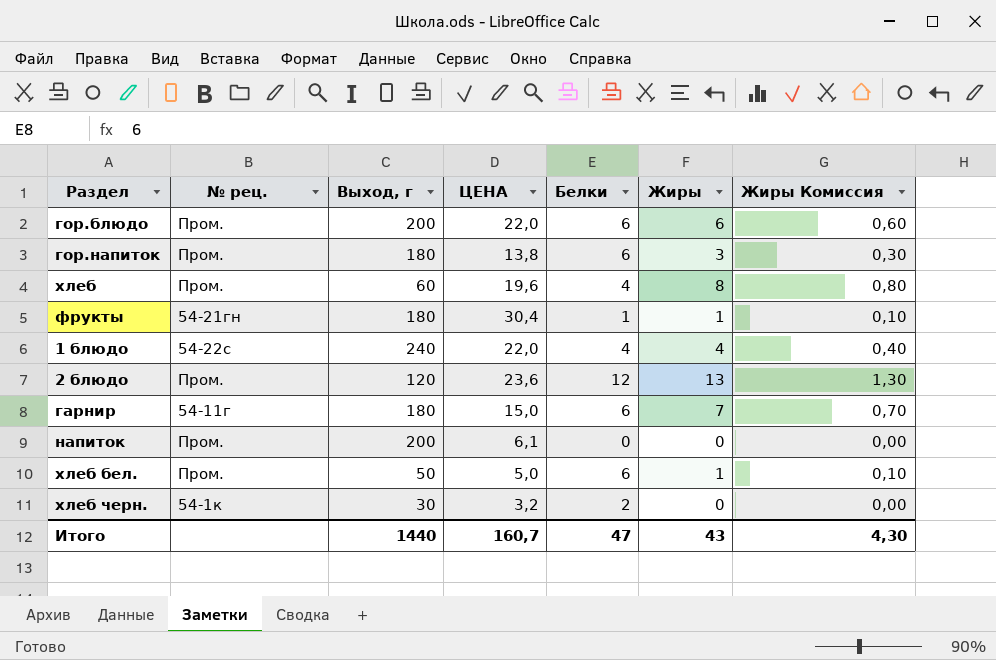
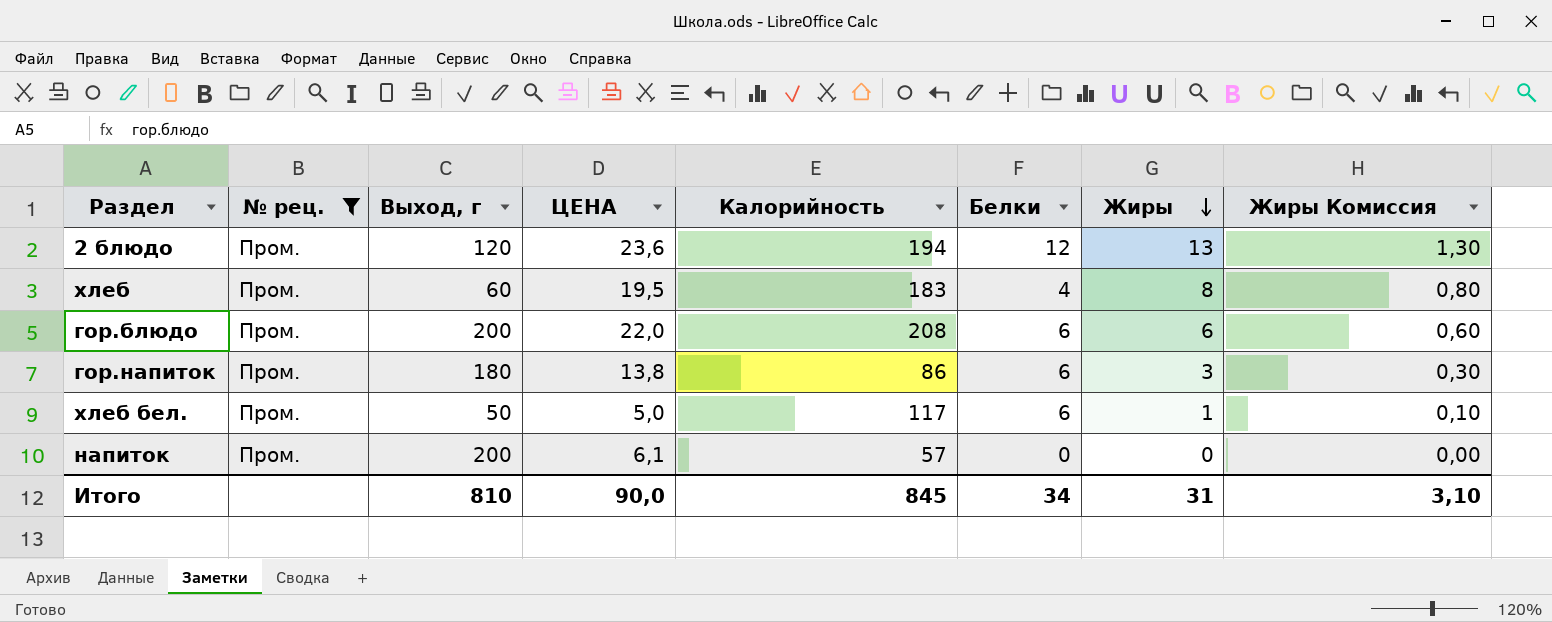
filter: none -> № рец. = Пром.
row order: none -> Жиры descending
column Калорийность | position: none -> 5
хлеб | ЦЕНА: 19,6 -> 19,5
Итого | Выход, г: 1440 -> 810
Итого | ЦЕНА: 160,7 -> 90,0
Итого | Белки: 47 -> 34
Итого | Жиры: 43 -> 31
Итого | Жиры Комиссия: 4,30 -> 3,10

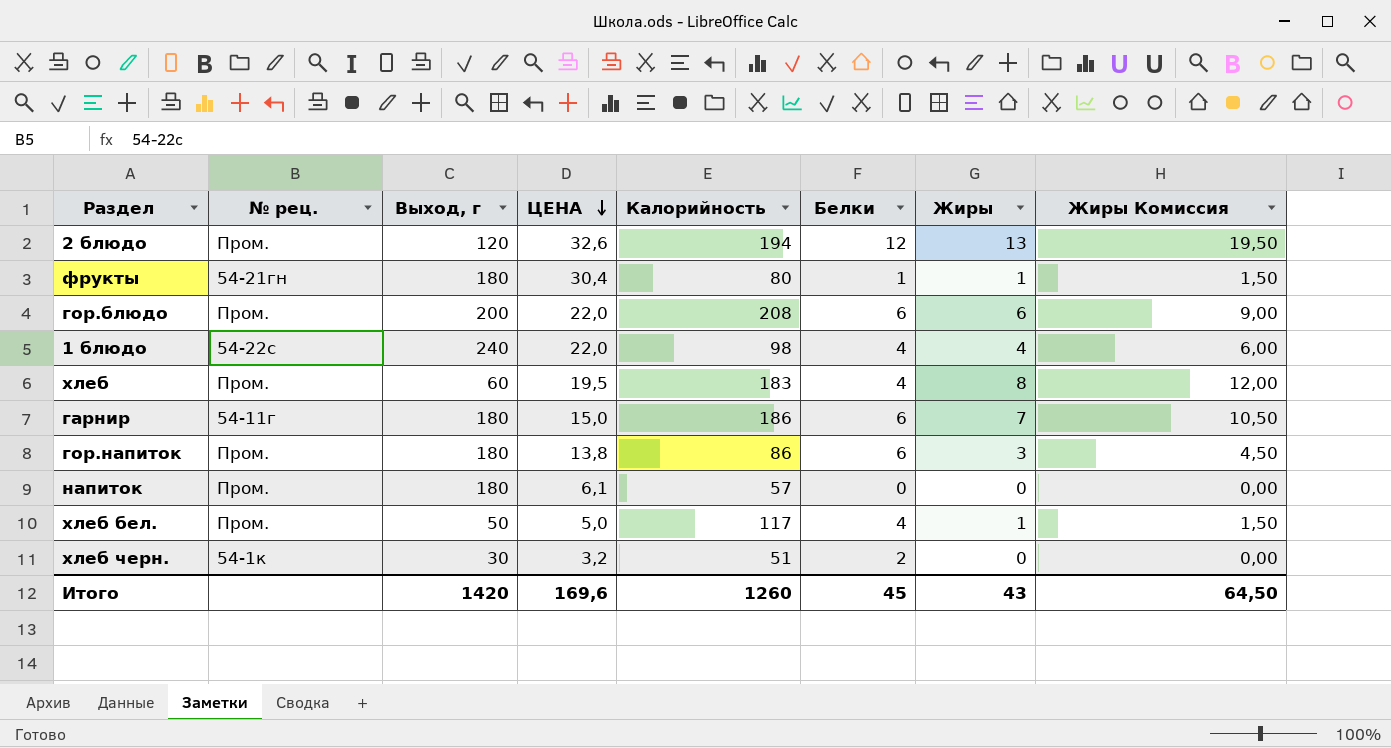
filter: № рец. = Пром. -> none
row order: Жиры descending -> ЦЕНА descending
column Жиры Комиссия | formula: [Жиры] * 0,1 -> [Жиры] * 1,5
2 блюдо | ЦЕНА: 23,6 -> 32,6
напиток | Выход, г: 200 -> 180
хлеб бел. | Белки: 6 -> 4
Итого | Выход, г: 810 -> 1420
Итого | ЦЕНА: 90,0 -> 169,6
Итого | Калорийность: 845 -> 1260
Итого | Белки: 34 -> 45
Итого | Жиры: 31 -> 43
Итого | Жиры Комиссия: 3,10 -> 64,50

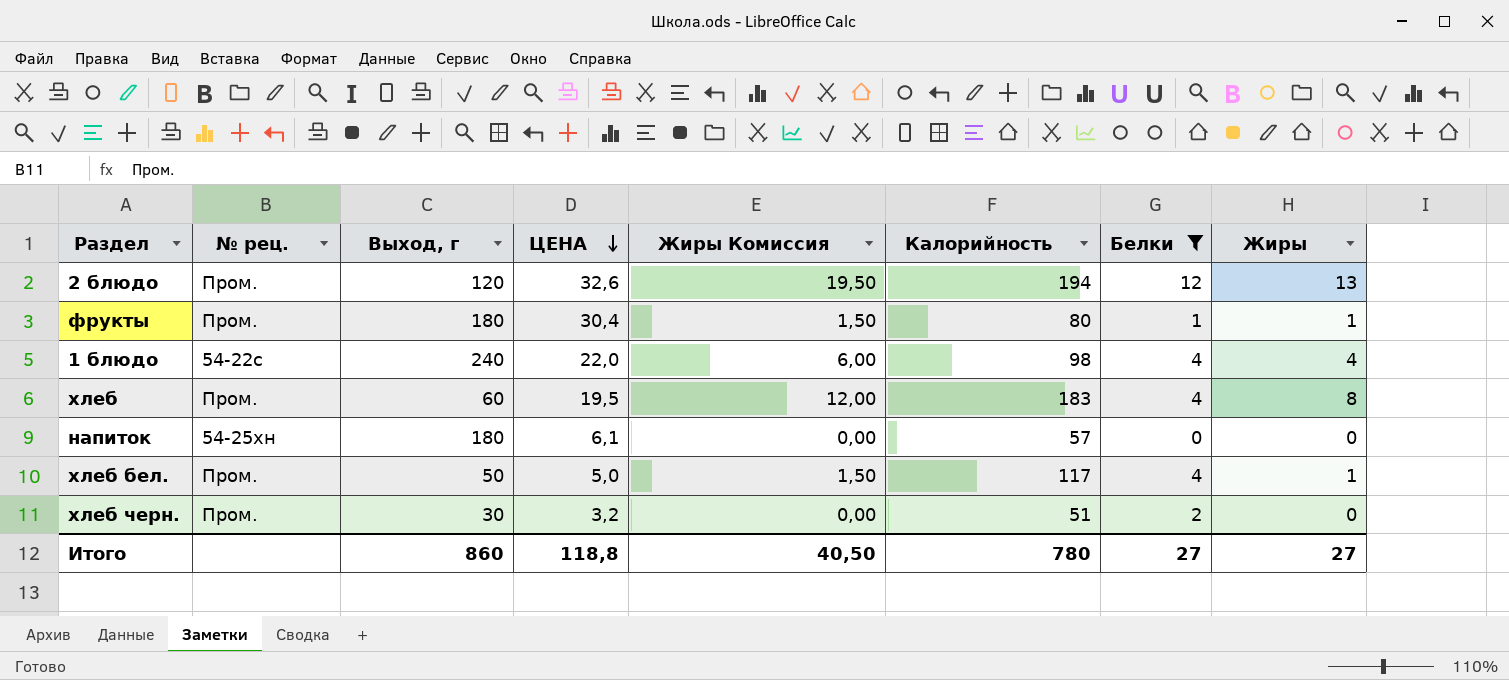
filter: none -> Белки != 6
column Жиры Комиссия | position: 8 -> 5
фрукты | № рец.: 54-21гн -> Пром.
напиток | № рец.: Пром. -> 54-25хн
хлеб черн. | № рец.: 54-1к -> Пром.
Итого | Выход, г: 1420 -> 860
Итого | ЦЕНА: 169,6 -> 118,8
Итого | Жиры Комиссия: 64,50 -> 40,50
Итого | Калорийность: 1260 -> 780
Итого | Белки: 45 -> 27
Итого | Жиры: 43 -> 27

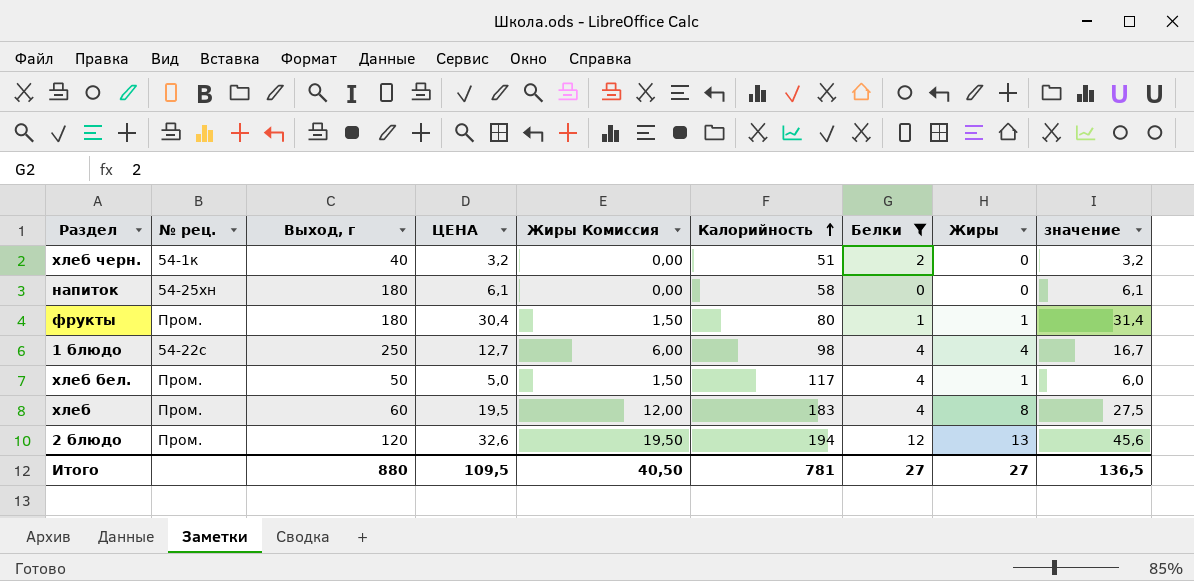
row order: ЦЕНА descending -> Калорийность ascending
column значение | formula: none -> [ЦЕНА] + [Жиры]
хлеб черн. | № рец.: Пром. -> 54-1к
хлеб черн. | Выход, г: 30 -> 40
напиток | Калорийность: 57 -> 58
1 блюдо | Выход, г: 240 -> 250
1 блюдо | ЦЕНА: 22,0 -> 12,7
Итого | Выход, г: 860 -> 880
Итого | ЦЕНА: 118,8 -> 109,5
Итого | Калорийность: 780 -> 781

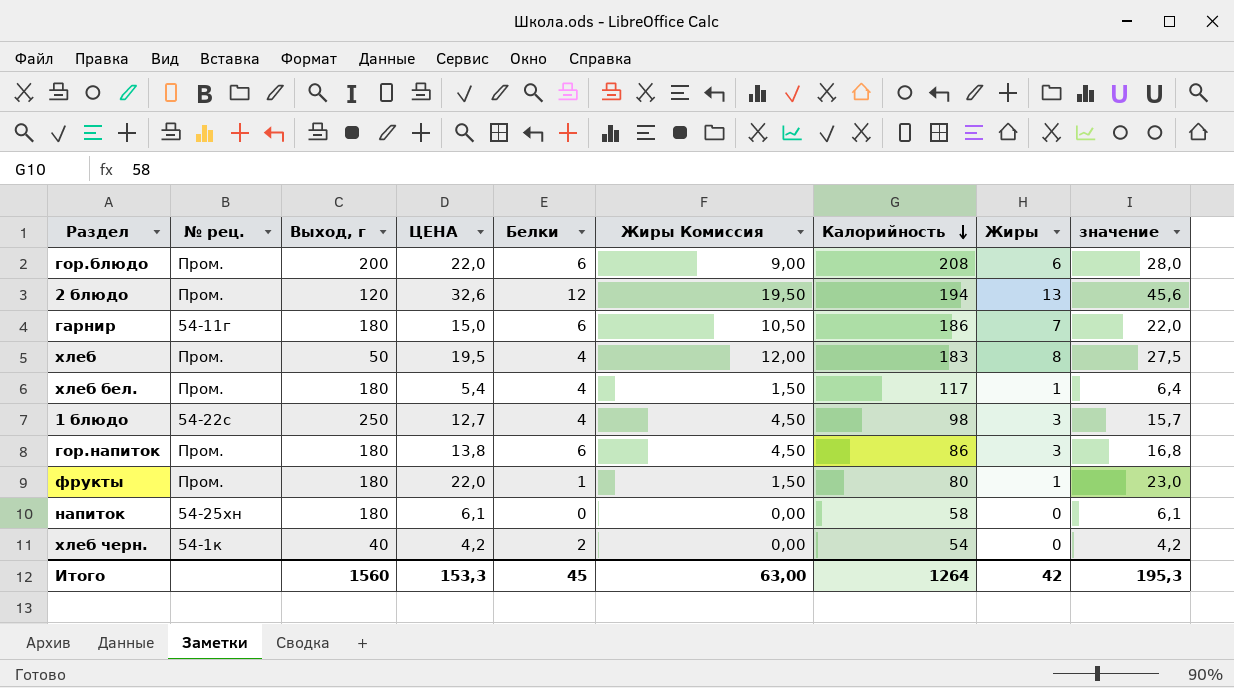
filter: Белки != 6 -> none
row order: Калорийность ascending -> Калорийность descending
column Белки | position: 7 -> 5
хлеб | Выход, г: 60 -> 50
хлеб бел. | Выход, г: 50 -> 180
хлеб бел. | ЦЕНА: 5,0 -> 5,4
хлеб бел. | значение: 6,0 -> 6,4
1 блюдо | Жиры Комиссия: 6,00 -> 4,50
1 блюдо | Жиры: 4 -> 3
1 блюдо | значение: 16,7 -> 15,7
фрукты | ЦЕНА: 30,4 -> 22,0
фрукты | значение: 31,4 -> 23,0
хлеб черн. | ЦЕНА: 3,2 -> 4,2
хлеб черн. | Калорийность: 51 -> 54
хлеб черн. | значение: 3,2 -> 4,2
Итого | Выход, г: 880 -> 1560
Итого | ЦЕНА: 109,5 -> 153,3
Итого | Белки: 27 -> 45
Итого | Жиры Комиссия: 40,50 -> 63,00
Итого | Калорийность: 781 -> 1264
Итого | Жиры: 27 -> 42
Итого | значение: 136,5 -> 195,3

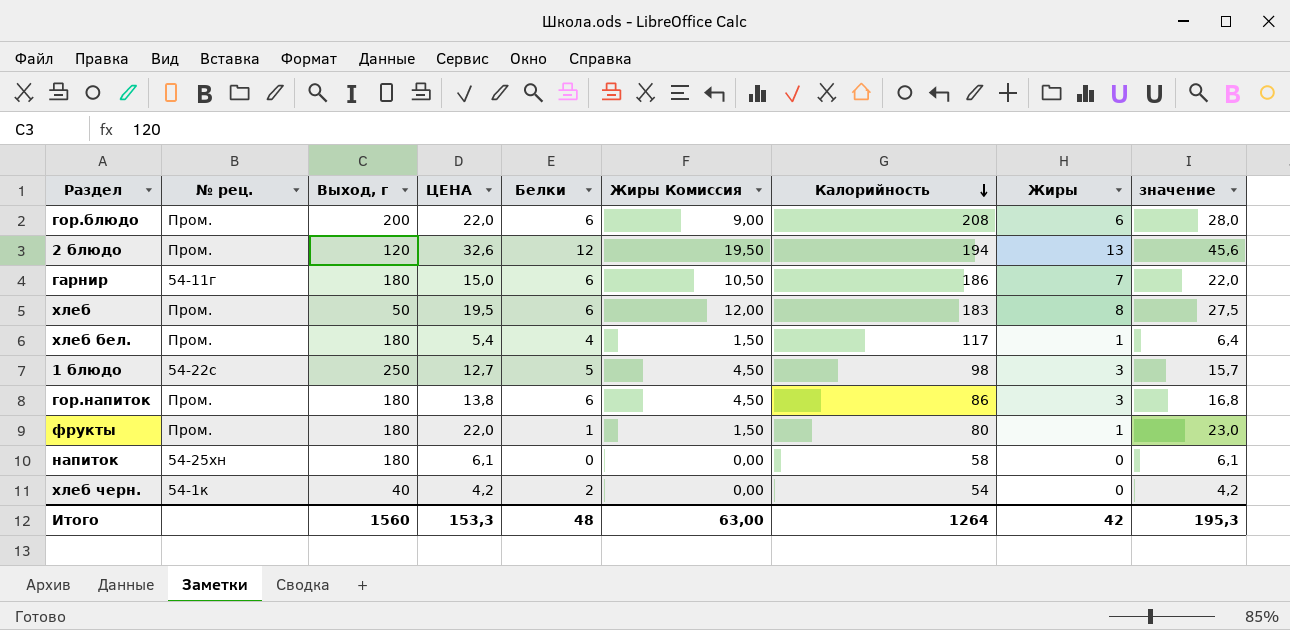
хлеб | Белки: 4 -> 6
1 блюдо | Белки: 4 -> 5
Итого | Белки: 45 -> 48

